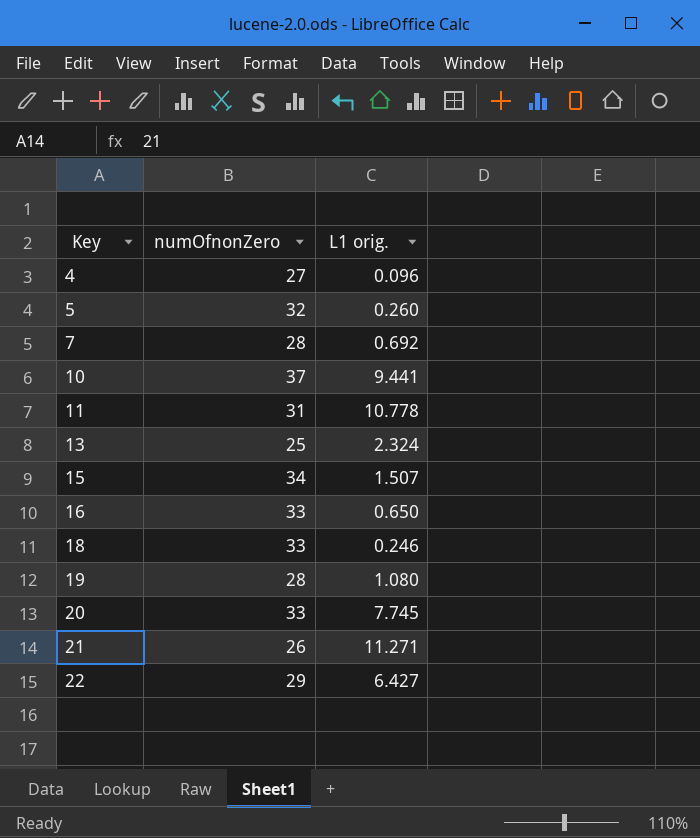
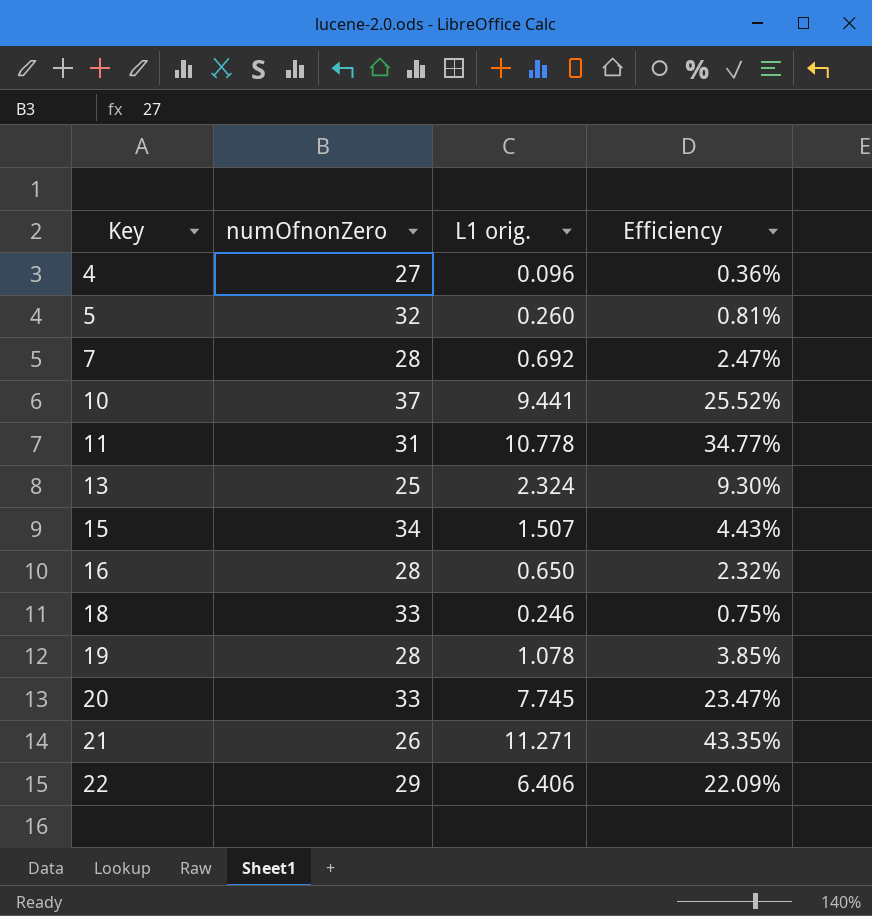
column Efficiency | formula: none -> [L1 orig.] / [numOfnonZero]
16 | numOfnonZero: 33 -> 28
19 | L1 orig.: 1.080 -> 1.078
22 | L1 orig.: 6.427 -> 6.406

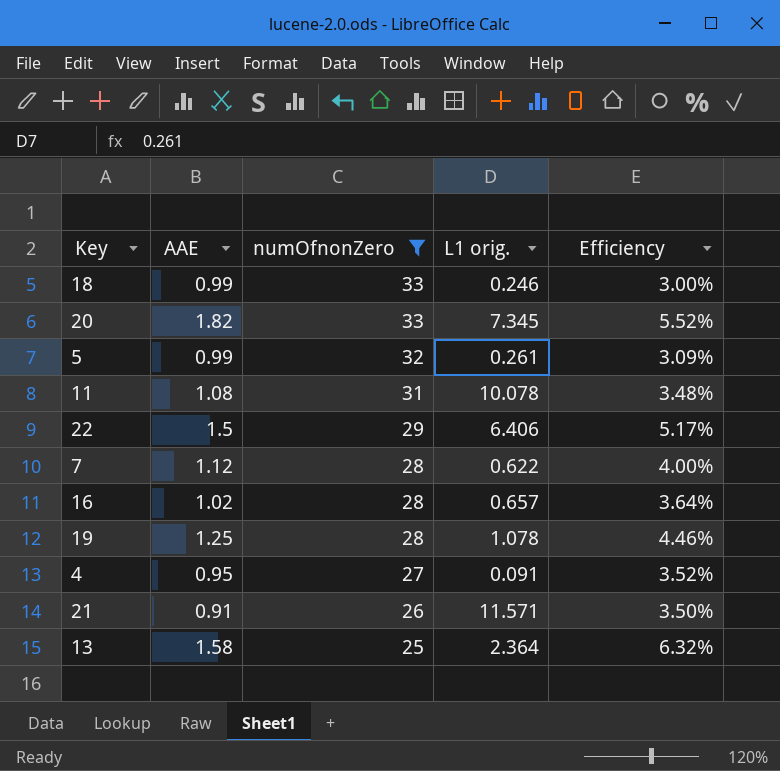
filter: none -> numOfnonZero <= 33
row order: Key ascending -> numOfnonZero descending
column AAE | position: none -> 2
column Efficiency | formula: [L1 orig.] / [numOfnonZero] -> [AAE] / [numOfnonZero]
20 | L1 orig.: 7.745 -> 7.345
5 | L1 orig.: 0.260 -> 0.261
11 | L1 orig.: 10.778 -> 10.078
7 | L1 orig.: 0.692 -> 0.622
16 | L1 orig.: 0.650 -> 0.657
4 | L1 orig.: 0.096 -> 0.091
21 | L1 orig.: 11.271 -> 11.571
13 | L1 orig.: 2.324 -> 2.364

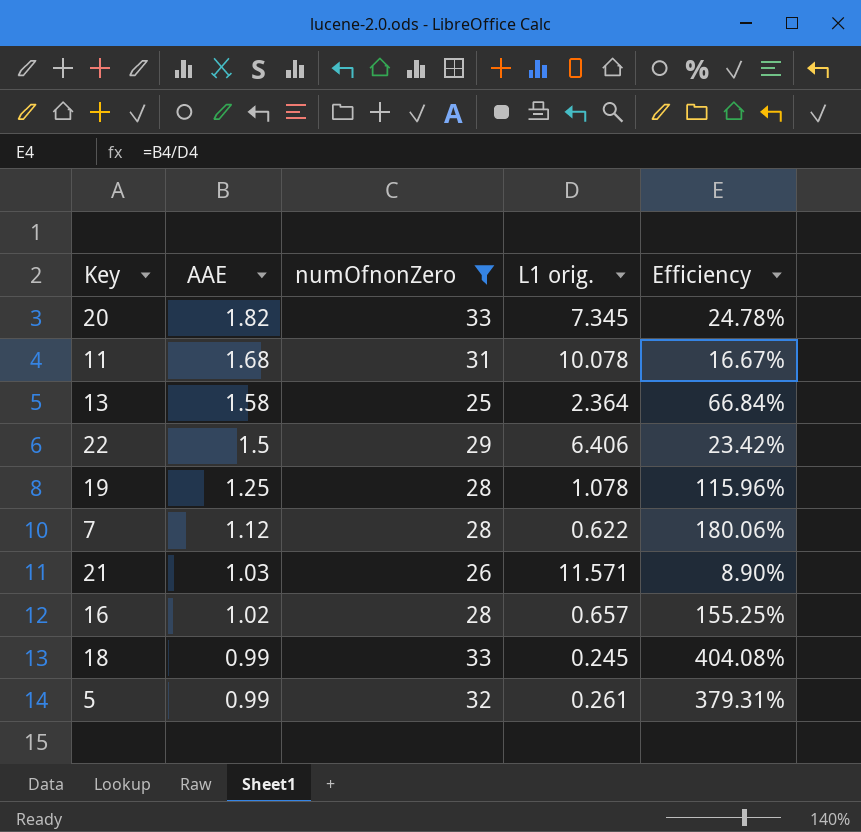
row order: numOfnonZero descending -> AAE descending
column Efficiency | formula: [AAE] / [numOfnonZero] -> [AAE] / [L1 orig.]
row 4: 0.95 | 27 | 0.091 | 3.52% -> none
11 | AAE: 1.08 -> 1.68
21 | AAE: 0.91 -> 1.03
18 | L1 orig.: 0.246 -> 0.245

